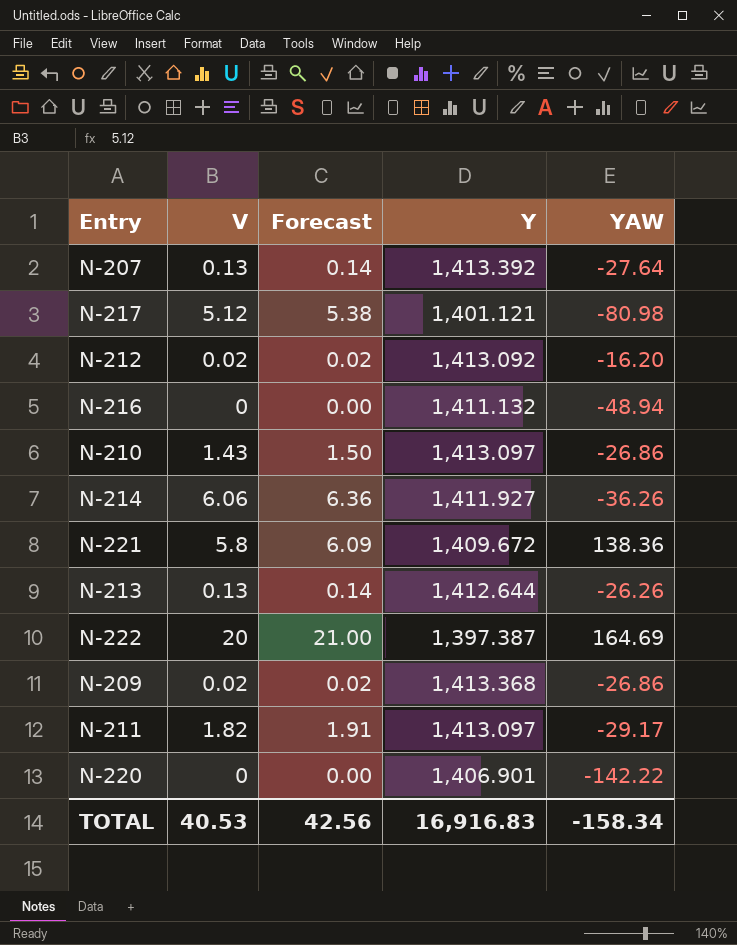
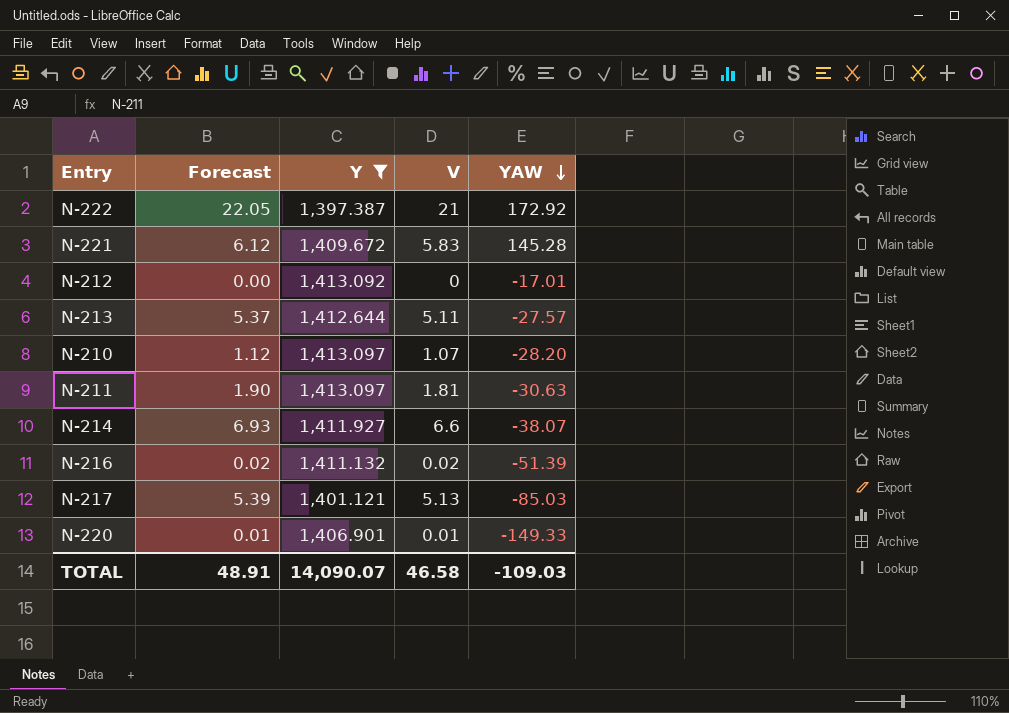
filter: none -> Y <= 1,413.097
row order: none -> YAW descending
column V | position: 2 -> 4
N-222 | Forecast: 21.00 -> 22.05
N-222 | V: 20 -> 21
N-222 | YAW: 164.69 -> 172.92
N-221 | Forecast: 6.09 -> 6.12
N-221 | V: 5.8 -> 5.83
N-221 | YAW: 138.36 -> 145.28
N-212 | Forecast: 0.02 -> 0.00
N-212 | V: 0.02 -> 0
N-212 | YAW: -16.20 -> -17.01
N-213 | Forecast: 0.14 -> 5.37
N-213 | V: 0.13 -> 5.11
N-213 | YAW: -26.26 -> -27.57
N-210 | Forecast: 1.50 -> 1.12
N-210 | V: 1.43 -> 1.07
N-210 | YAW: -26.86 -> -28.20
N-211 | Forecast: 1.91 -> 1.90
N-211 | V: 1.82 -> 1.81
N-211 | YAW: -29.17 -> -30.63
N-214 | Forecast: 6.36 -> 6.93
N-214 | V: 6.06 -> 6.6
N-214 | YAW: -36.26 -> -38.07
N-216 | Forecast: 0.00 -> 0.02
N-216 | V: 0 -> 0.02
N-216 | YAW: -48.94 -> -51.39
N-217 | Forecast: 5.38 -> 5.39
N-217 | V: 5.12 -> 5.13
N-217 | YAW: -80.98 -> -85.03
N-220 | Forecast: 0.00 -> 0.01
N-220 | V: 0 -> 0.01
N-220 | YAW: -142.22 -> -149.33
TOTAL | Forecast: 42.56 -> 48.91
TOTAL | Y: 16,916.83 -> 14,090.07
TOTAL | V: 40.53 -> 46.58
TOTAL | YAW: -158.34 -> -109.03

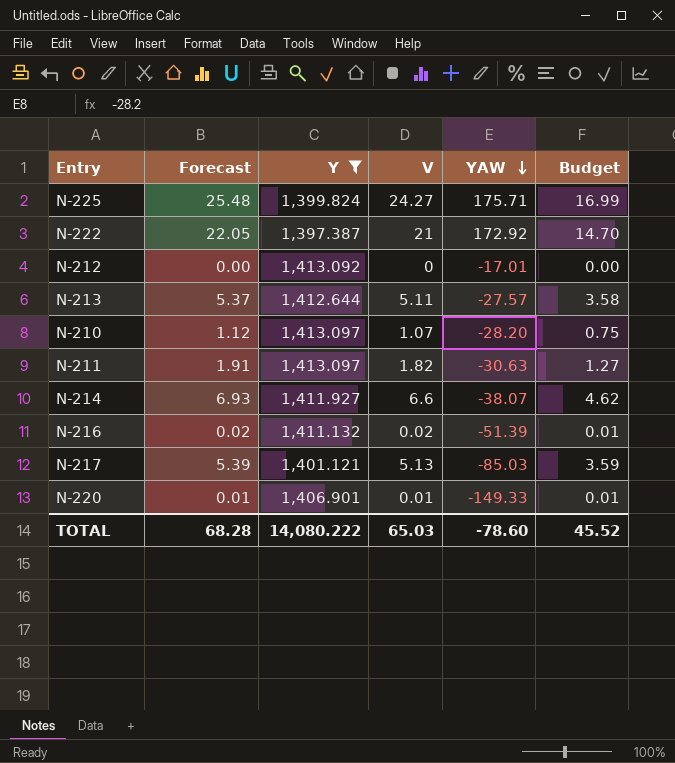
column Budget | formula: none -> [V] * 0.7
row N-221: 6.12 | 1,409.672 | 5.83 | 145.28 -> none
row N-225: none -> 25.48 | 1,399.824 | 24.27 | 175.71 | 16.99
N-211 | Forecast: 1.90 -> 1.91
N-211 | V: 1.81 -> 1.82
TOTAL | Forecast: 48.91 -> 68.28
TOTAL | Y: 14,090.07 -> 14,080.222
TOTAL | V: 46.58 -> 65.03
TOTAL | YAW: -109.03 -> -78.60

